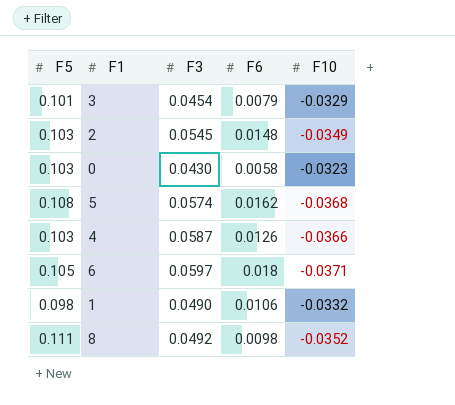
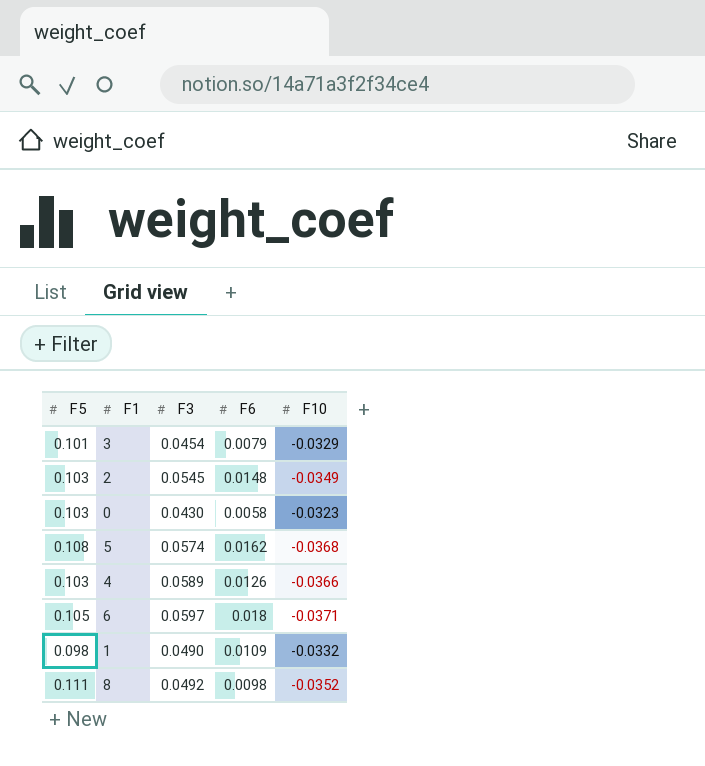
4 | F3: 0.0587 -> 0.0589
1 | F6: 0.0106 -> 0.0109

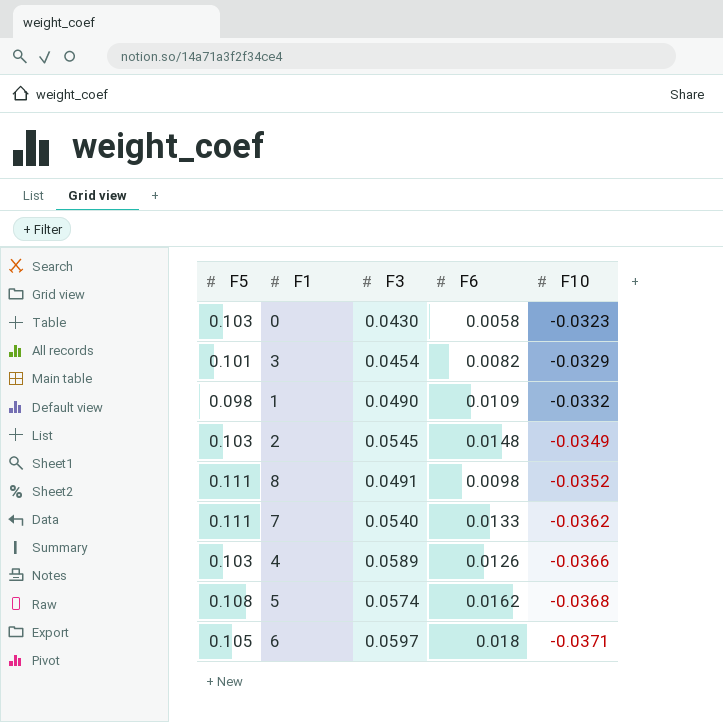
row order: none -> F10 descending
3 | F6: 0.0079 -> 0.0082
8 | F3: 0.0492 -> 0.0491
row 7: none -> 0.111 | 0.0540 | 0.0133 | -0.0362

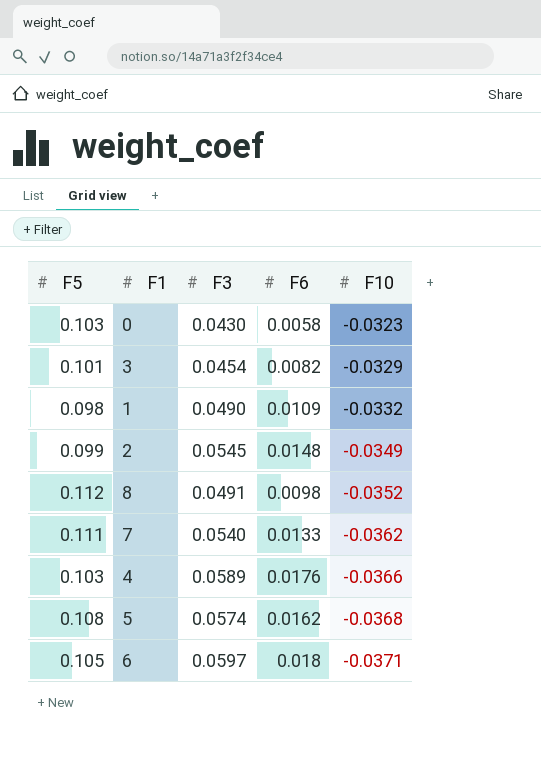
2 | F5: 0.103 -> 0.099
8 | F5: 0.111 -> 0.112
4 | F6: 0.0126 -> 0.0176

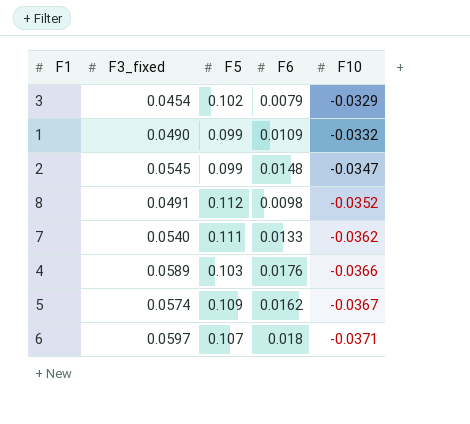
column name: F3 -> F3_fixed
column F5 | position: 1 -> 3
row 0: 0.103 | 0.0430 | 0.0058 | -0.0323 -> none
3 | F5: 0.101 -> 0.102
3 | F6: 0.0082 -> 0.0079
1 | F5: 0.098 -> 0.099
2 | F10: -0.0349 -> -0.0347
5 | F5: 0.108 -> 0.109
5 | F10: -0.0368 -> -0.0367
6 | F5: 0.105 -> 0.107

